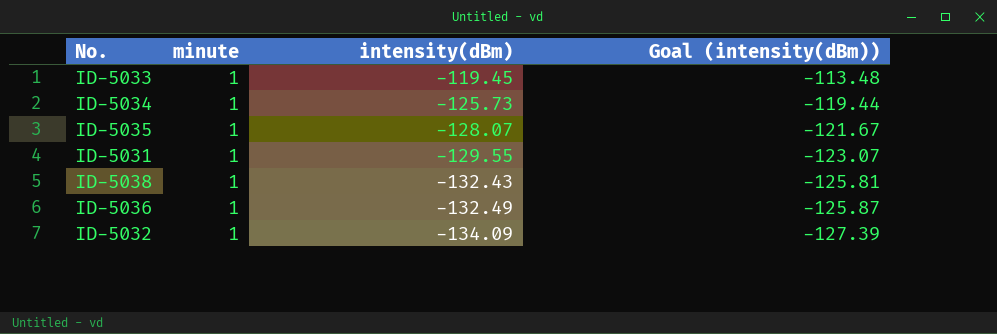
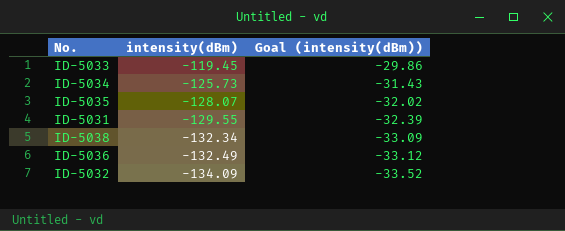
column minute | position: 2 -> none
column Goal (intensity(dBm)) | formula: [intensity(dBm)] * 0.95 -> [intensity(dBm)] * 0.25
ID-5038 | intensity(dBm): -132.43 -> -132.34

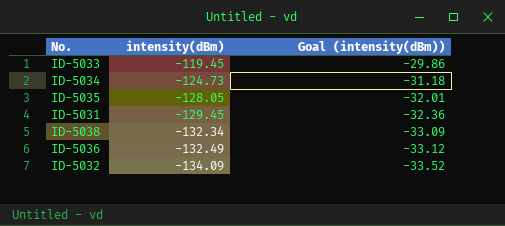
ID-5034 | intensity(dBm): -125.73 -> -124.73
ID-5034 | Goal (intensity(dBm)): -31.43 -> -31.18
ID-5035 | intensity(dBm): -128.07 -> -128.05
ID-5035 | Goal (intensity(dBm)): -32.02 -> -32.01
ID-5031 | intensity(dBm): -129.55 -> -129.45
ID-5031 | Goal (intensity(dBm)): -32.39 -> -32.36

